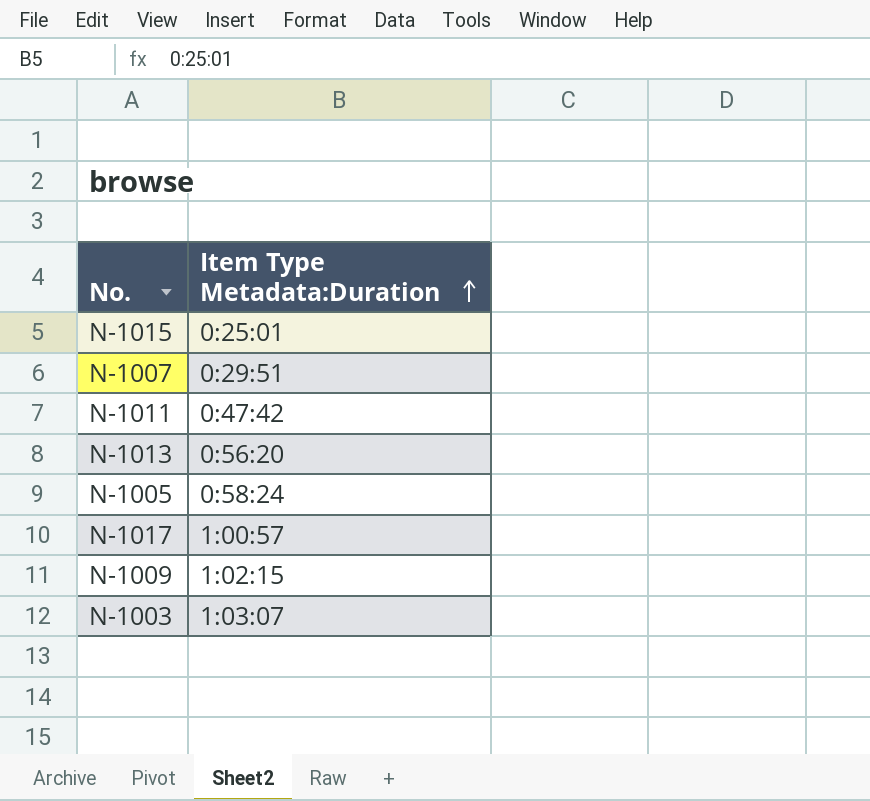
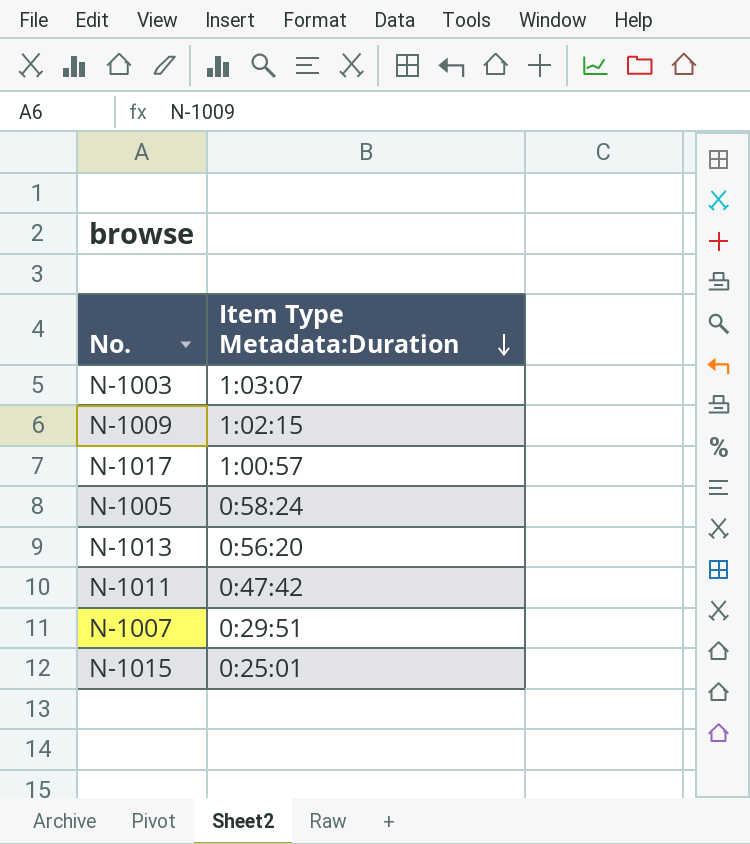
row order: Item Type Metadata:Duration ascending -> Item Type Metadata:Duration descending

